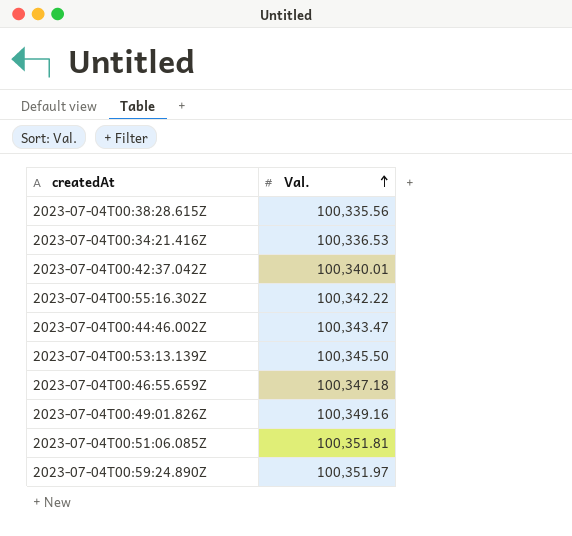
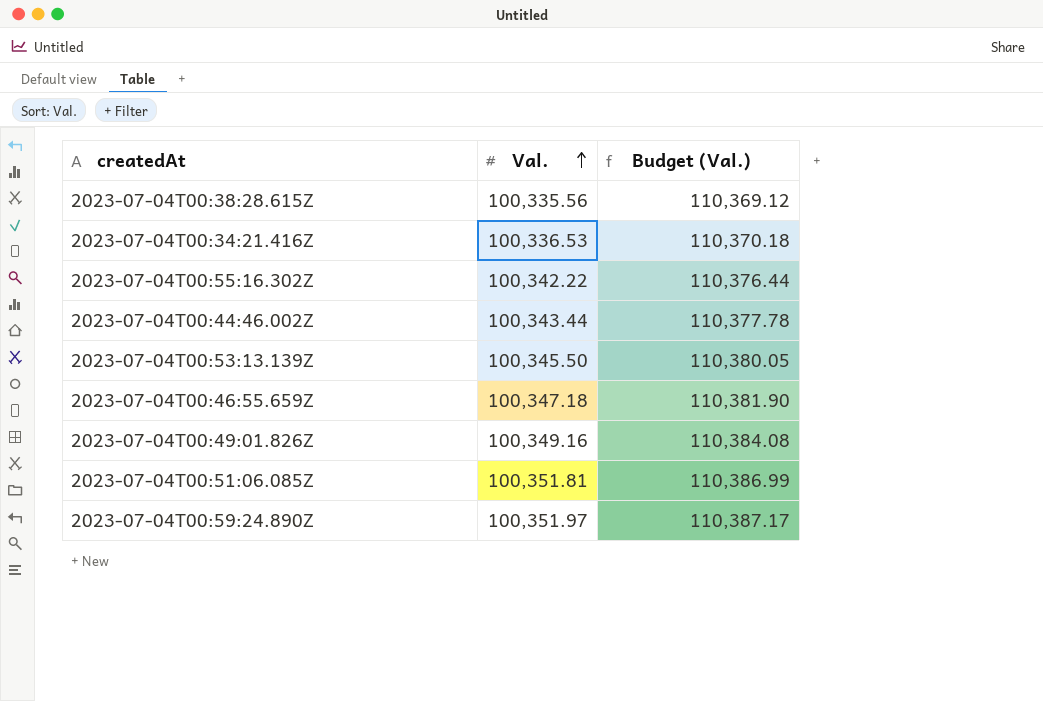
column Budget (Val.) | formula: none -> [Val.] * 1.1
row 2023-07-04T00:42:37.042Z: 100,340.01 -> none
2023-07-04T00:44:46.002Z | Val.: 100,343.47 -> 100,343.44

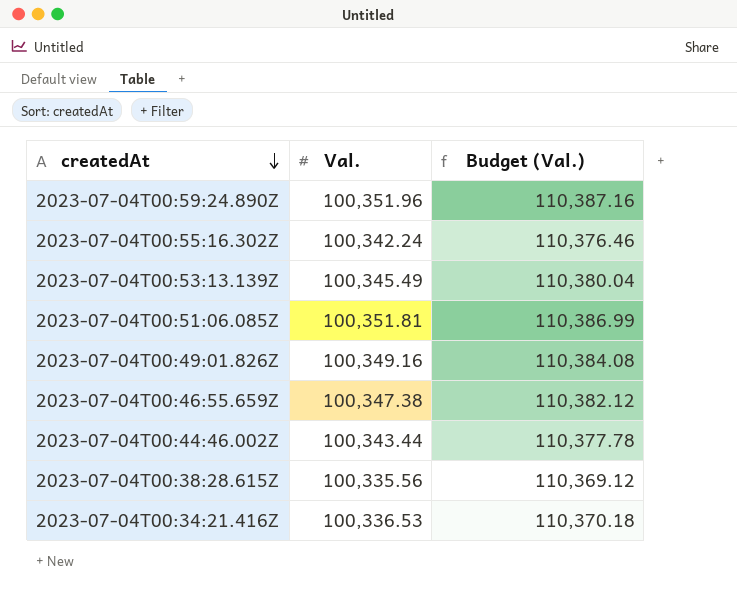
row order: Val. ascending -> createdAt descending
2023-07-04T00:59:24.890Z | Val.: 100,351.97 -> 100,351.96
2023-07-04T00:59:24.890Z | Budget (Val.): 110,387.17 -> 110,387.16
2023-07-04T00:55:16.302Z | Val.: 100,342.22 -> 100,342.24
2023-07-04T00:55:16.302Z | Budget (Val.): 110,376.44 -> 110,376.46
2023-07-04T00:53:13.139Z | Val.: 100,345.50 -> 100,345.49
2023-07-04T00:53:13.139Z | Budget (Val.): 110,380.05 -> 110,380.04
2023-07-04T00:46:55.659Z | Val.: 100,347.18 -> 100,347.38
2023-07-04T00:46:55.659Z | Budget (Val.): 110,381.90 -> 110,382.12

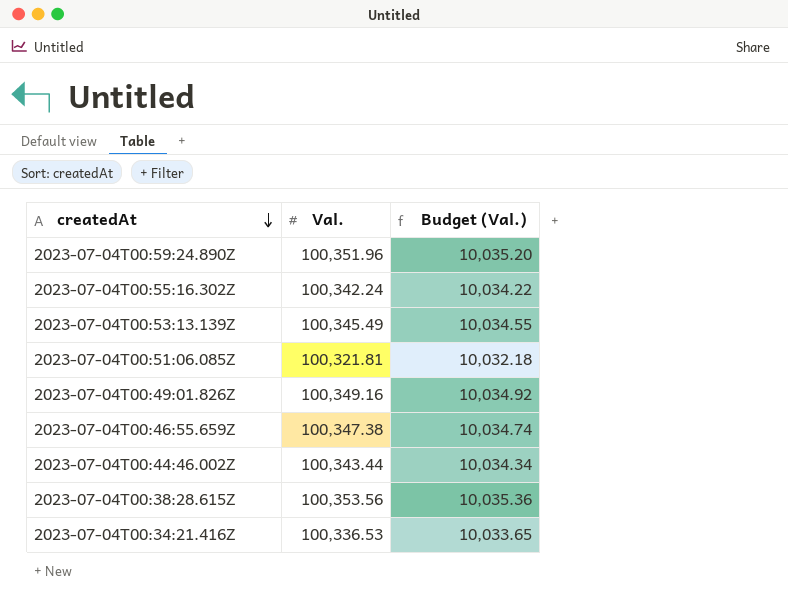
column Budget (Val.) | formula: [Val.] * 1.1 -> [Val.] * 0.1
2023-07-04T00:51:06.085Z | Val.: 100,351.81 -> 100,321.81
2023-07-04T00:38:28.615Z | Val.: 100,335.56 -> 100,353.56

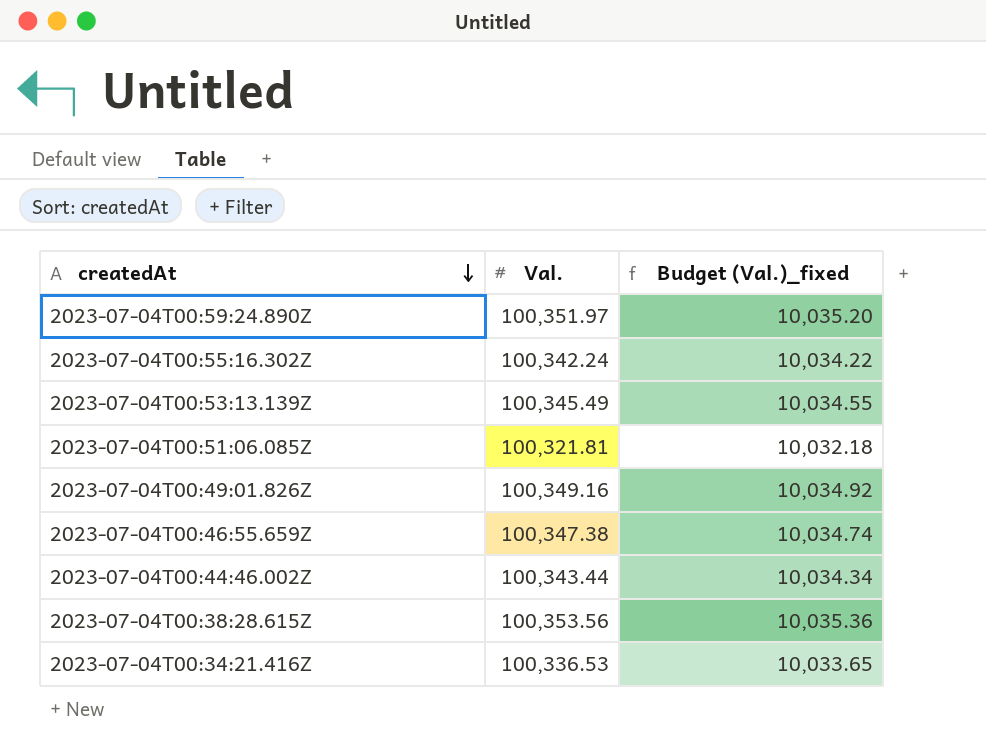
column name: Budget (Val.) -> Budget (Val.)_fixed
2023-07-04T00:59:24.890Z | Val.: 100,351.96 -> 100,351.97

